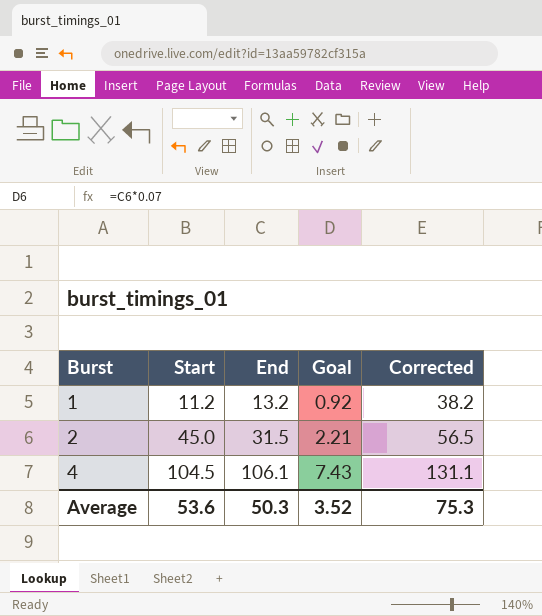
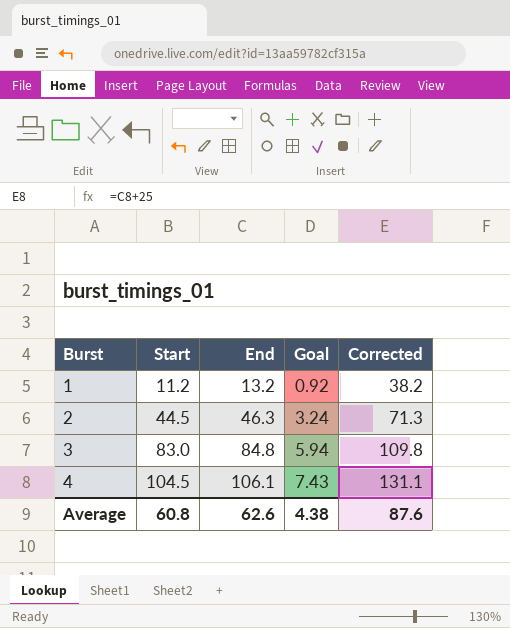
2 | Start: 45.0 -> 44.5
2 | End: 31.5 -> 46.3
2 | Goal: 2.21 -> 3.24
2 | Corrected: 56.5 -> 71.3
row 3: none -> 83.0 | 84.8 | 5.94 | 109.8
Average | Start: 53.6 -> 60.8
Average | End: 50.3 -> 62.6
Average | Goal: 3.52 -> 4.38
Average | Corrected: 75.3 -> 87.6

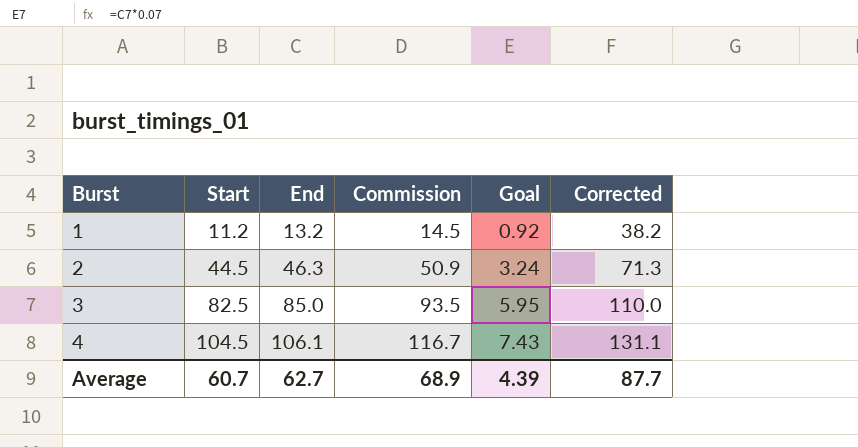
column Commission | formula: none -> [End] * 1.1
3 | Start: 83.0 -> 82.5
3 | End: 84.8 -> 85.0
3 | Goal: 5.94 -> 5.95
3 | Corrected: 109.8 -> 110.0
Average | Start: 60.8 -> 60.7
Average | End: 62.6 -> 62.7
Average | Goal: 4.38 -> 4.39
Average | Corrected: 87.6 -> 87.7

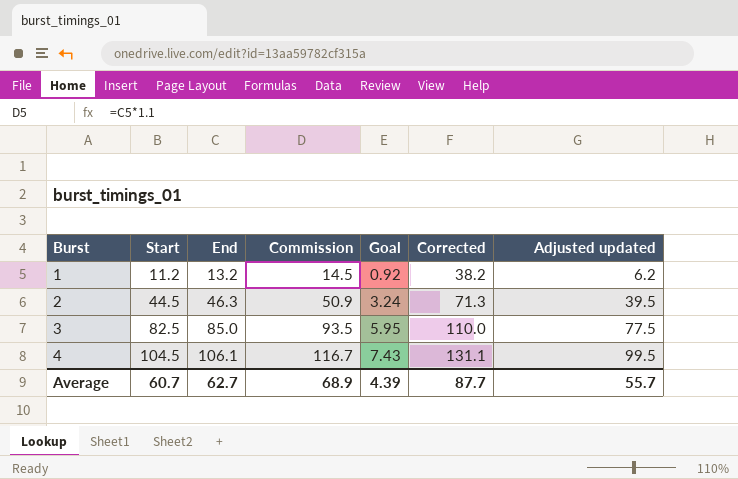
column Adjusted updated | formula: none -> [Start] - 5

